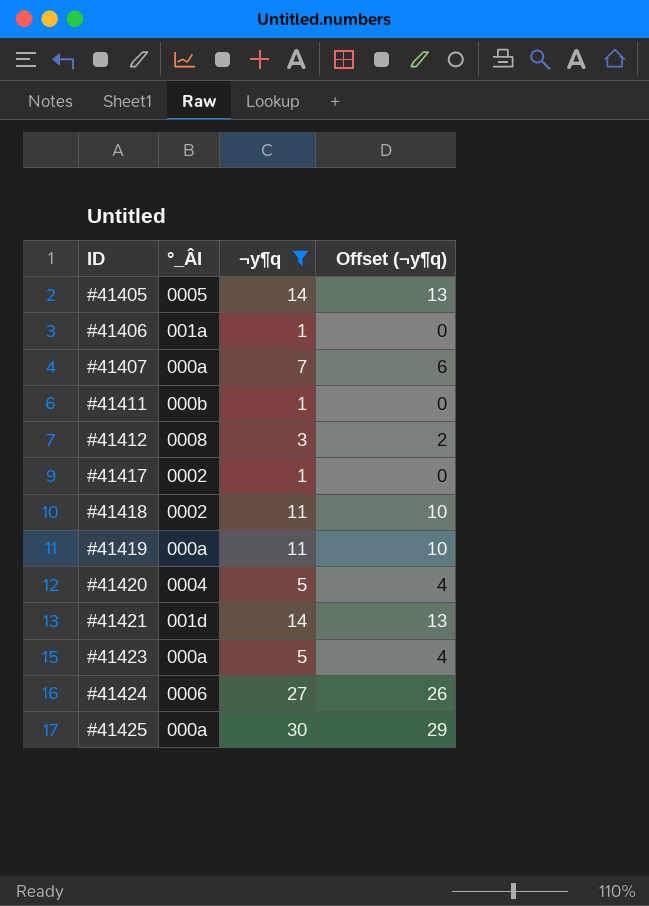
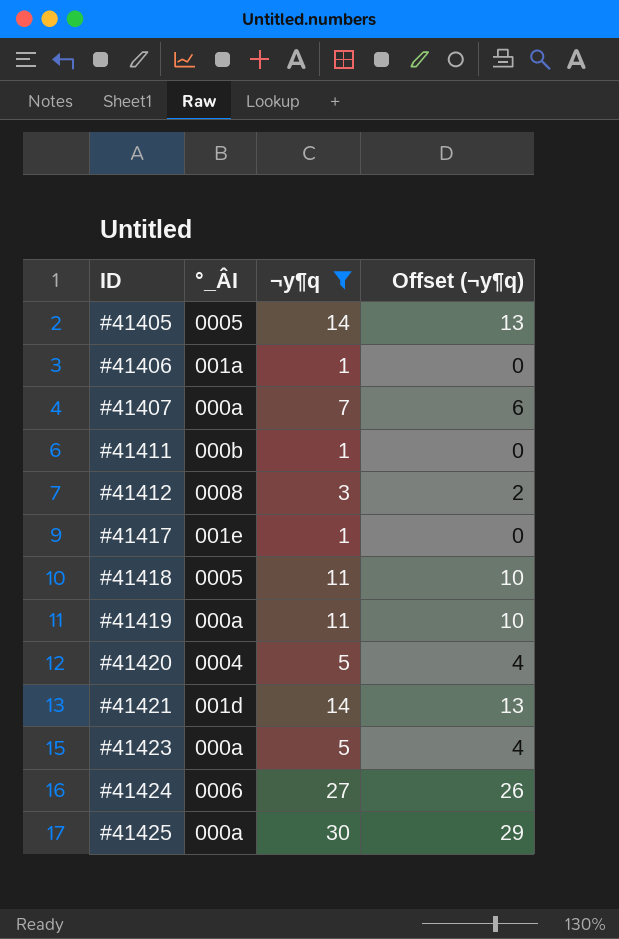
#41417 | °_ÂI: 0002 -> 001e
#41418 | °_ÂI: 0002 -> 0005

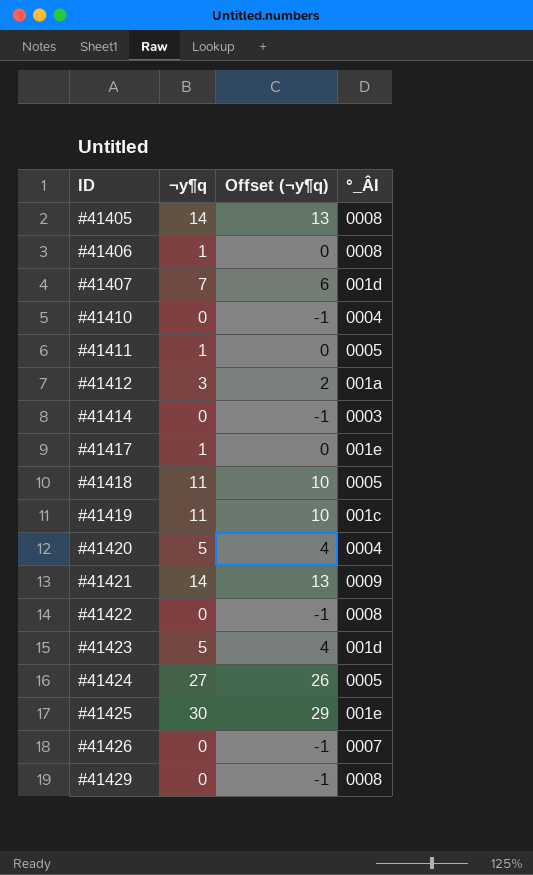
filter: ¬y¶q != 0 -> none
column °_ÂI | position: 2 -> 4
#41405 | °_ÂI: 0005 -> 0008
#41406 | °_ÂI: 001a -> 0008
#41407 | °_ÂI: 000a -> 001d
#41411 | °_ÂI: 000b -> 0005
#41412 | °_ÂI: 0008 -> 001a
#41419 | °_ÂI: 000a -> 001c
#41421 | °_ÂI: 001d -> 0009
#41423 | °_ÂI: 000a -> 001d
#41424 | °_ÂI: 0006 -> 0005
#41425 | °_ÂI: 000a -> 001e

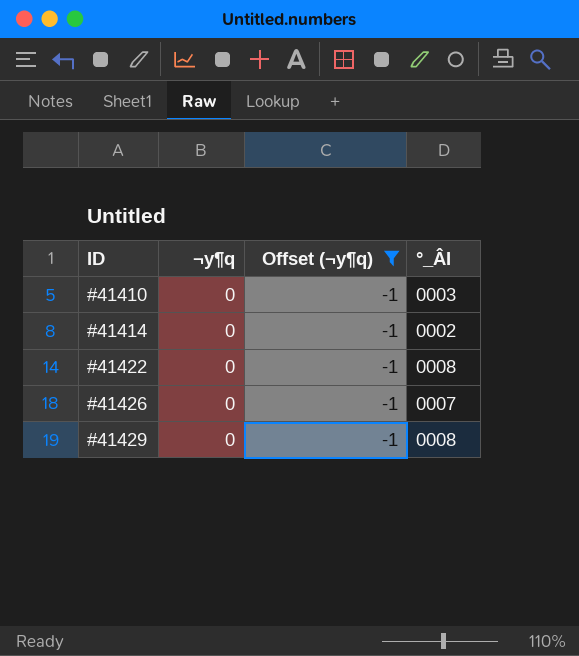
filter: none -> Offset (¬y¶q) = -1
#41410 | °_ÂI: 0004 -> 0003
#41414 | °_ÂI: 0003 -> 0002

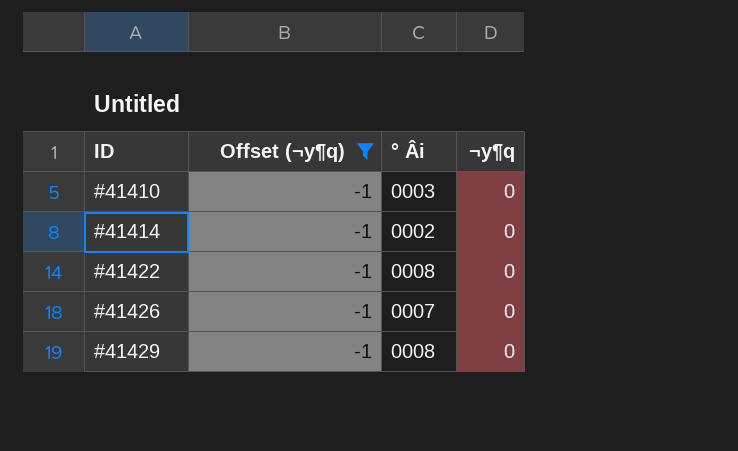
column name: °_ÂI -> ° Âi
column ¬y¶q | position: 2 -> 4

